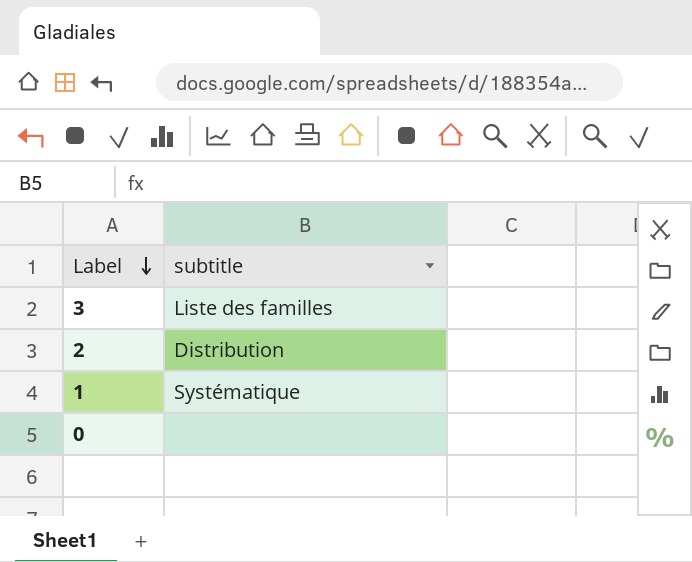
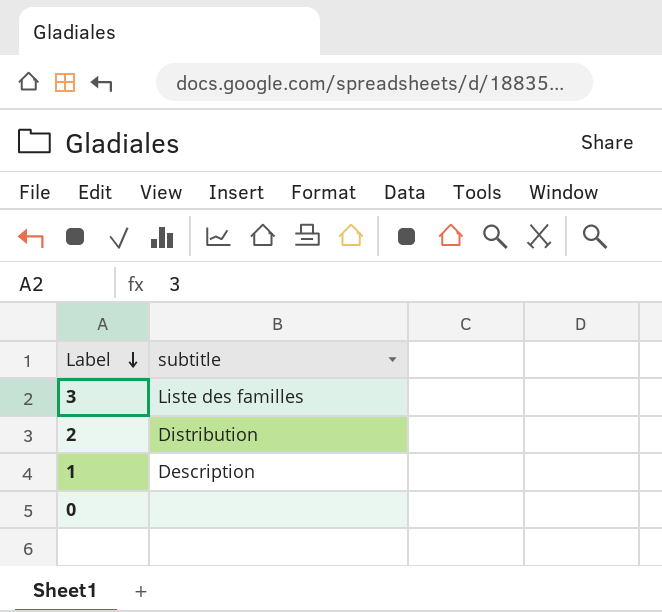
1 | subtitle: Systématique -> Description

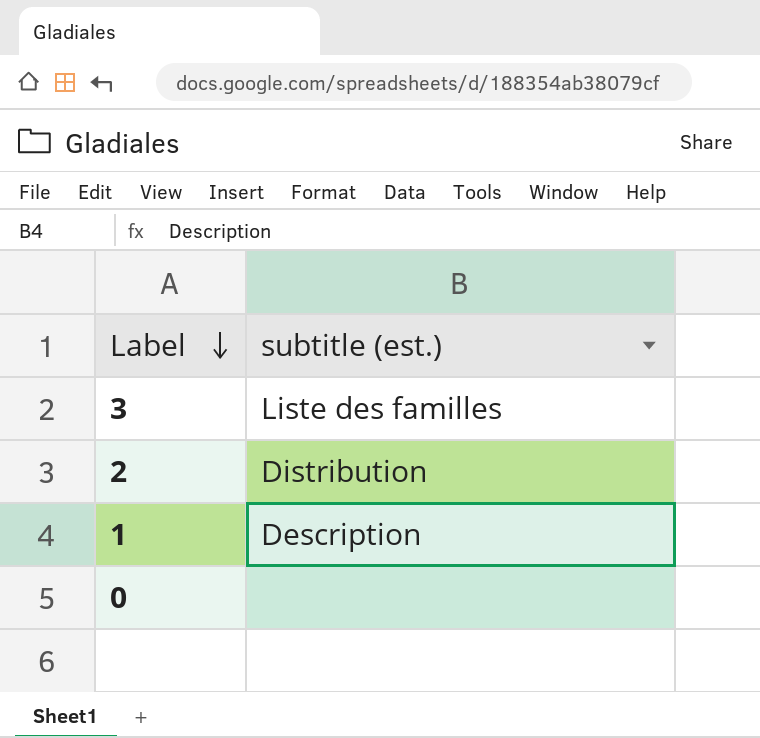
column name: subtitle -> subtitle (est.)

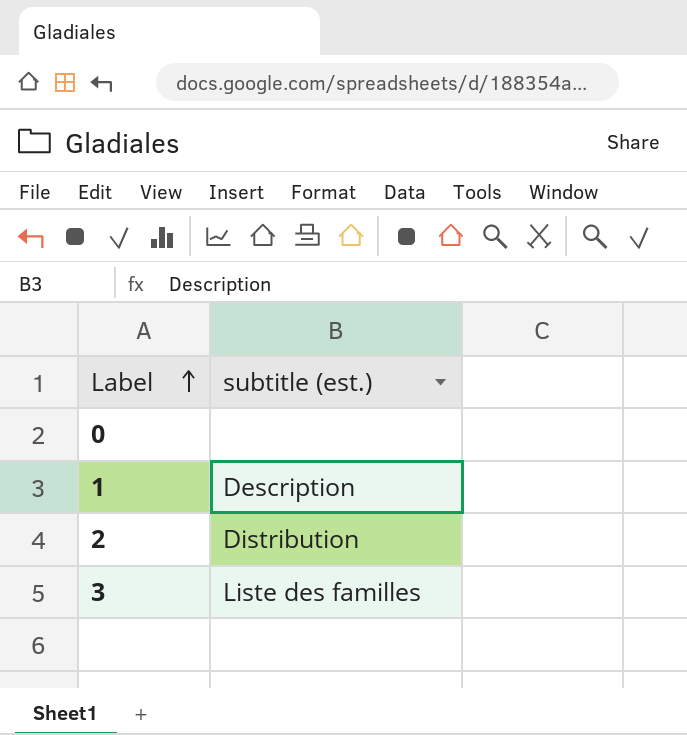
row order: Label descending -> Label ascending

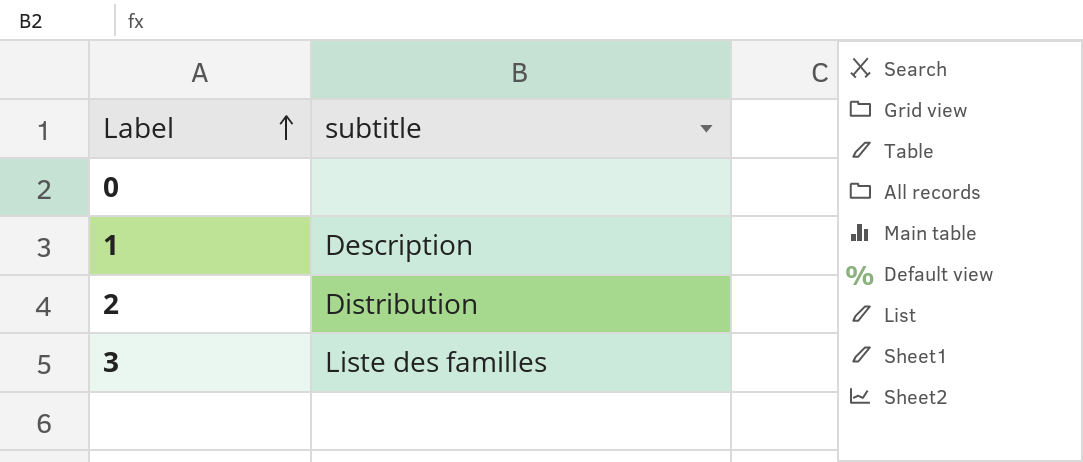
column name: subtitle (est.) -> subtitle

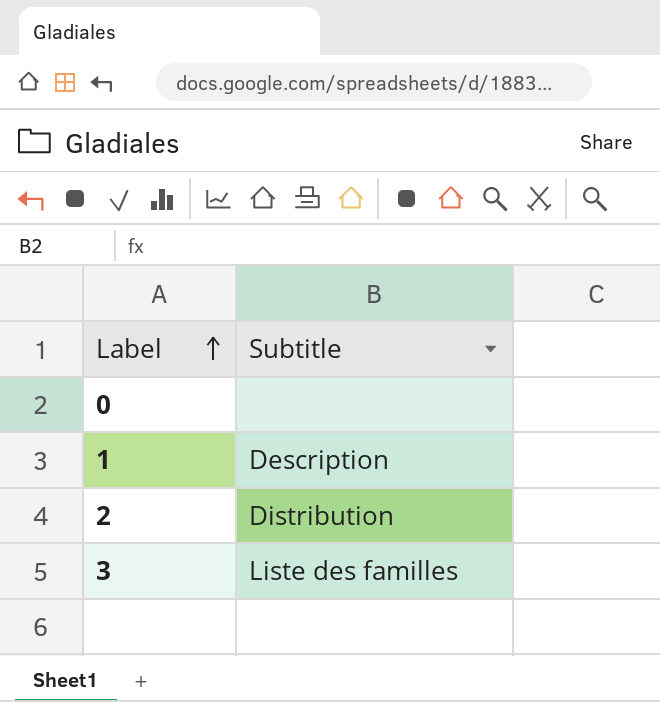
column name: subtitle -> Subtitle

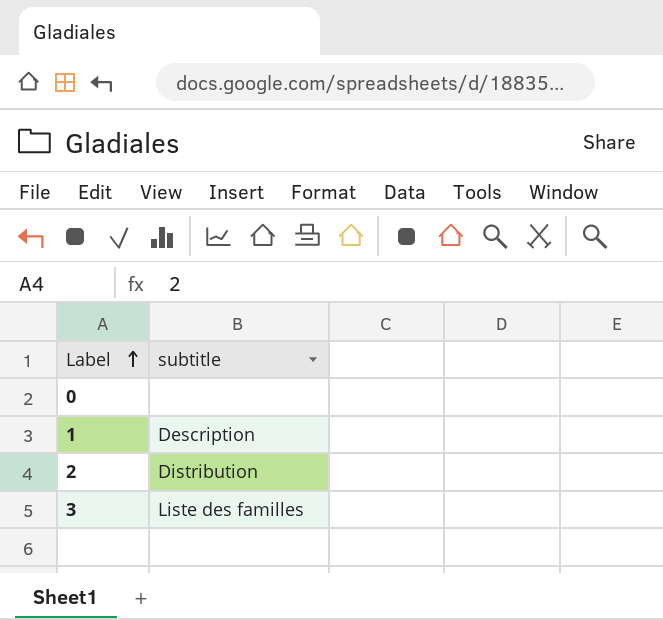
column name: Subtitle -> subtitle

